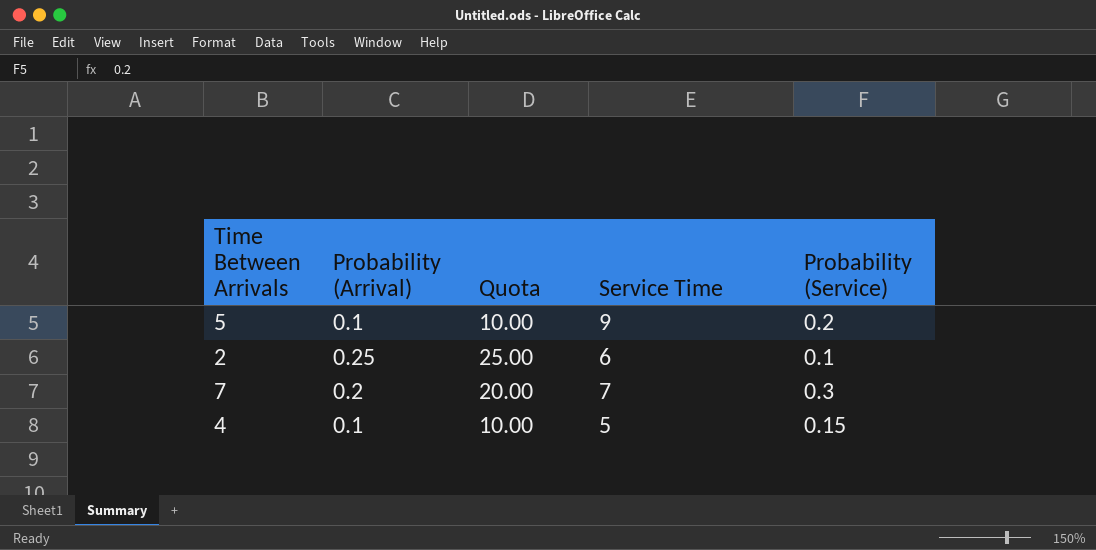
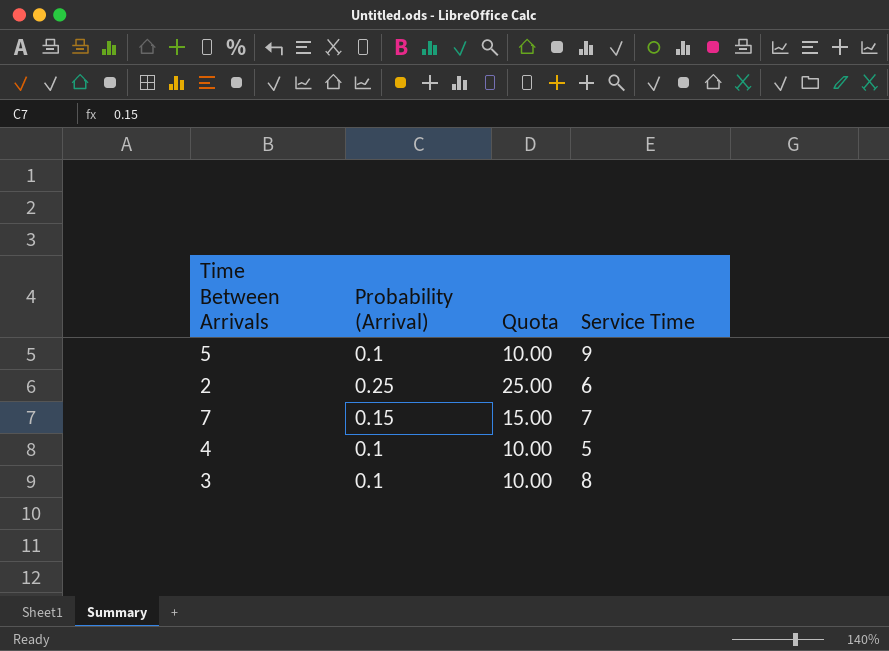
column Probability (Service) | position: 5 -> none
7 | Probability (Arrival): 0.2 -> 0.15
7 | Quota: 20.00 -> 15.00
row 3: none -> 0.1 | 10.00 | 8

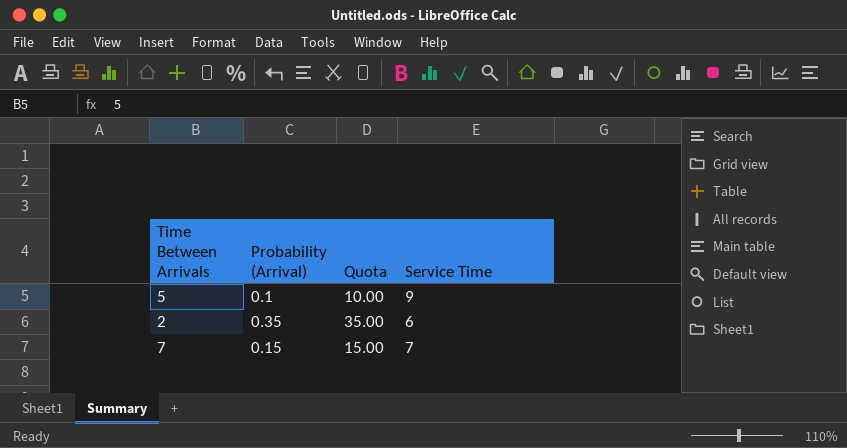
row 4: 0.1 | 10.00 | 5 -> none
row 3: 0.1 | 10.00 | 8 -> none
2 | Probability (Arrival): 0.25 -> 0.35
2 | Quota: 25.00 -> 35.00

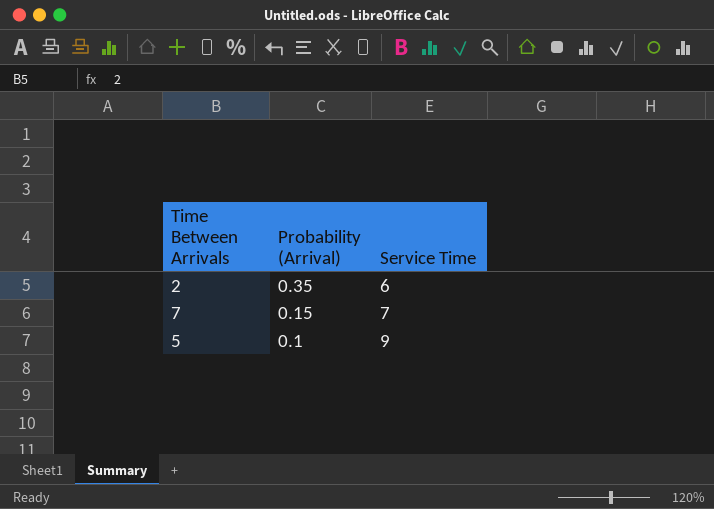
row order: none -> Probability (Arrival) descending
column Quota | formula: [Probability (Arrival)] * 100 -> none

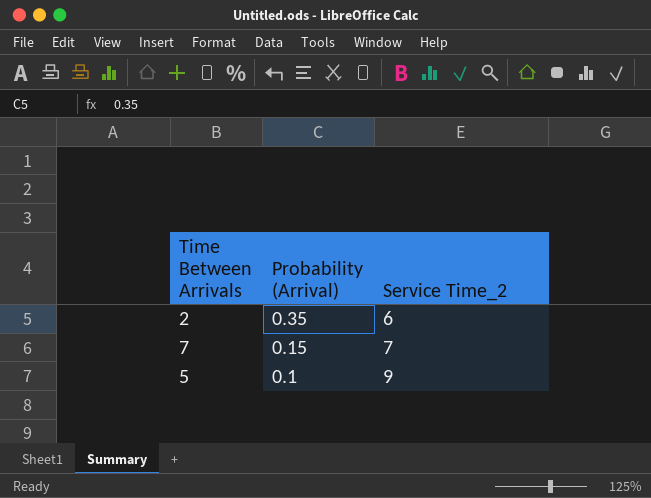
column name: Service Time -> Service Time_2

